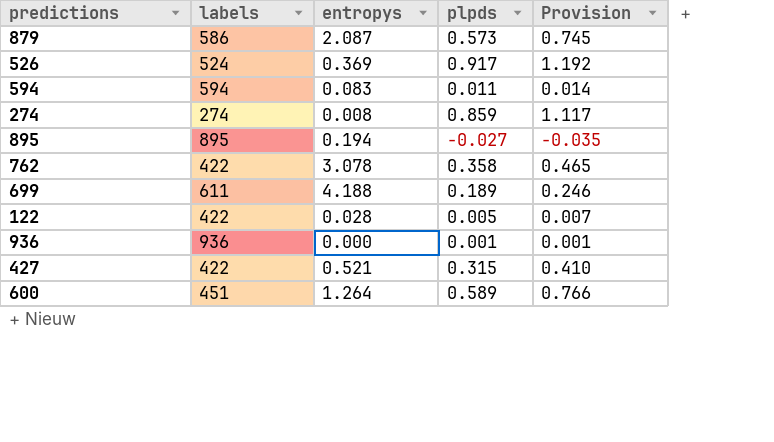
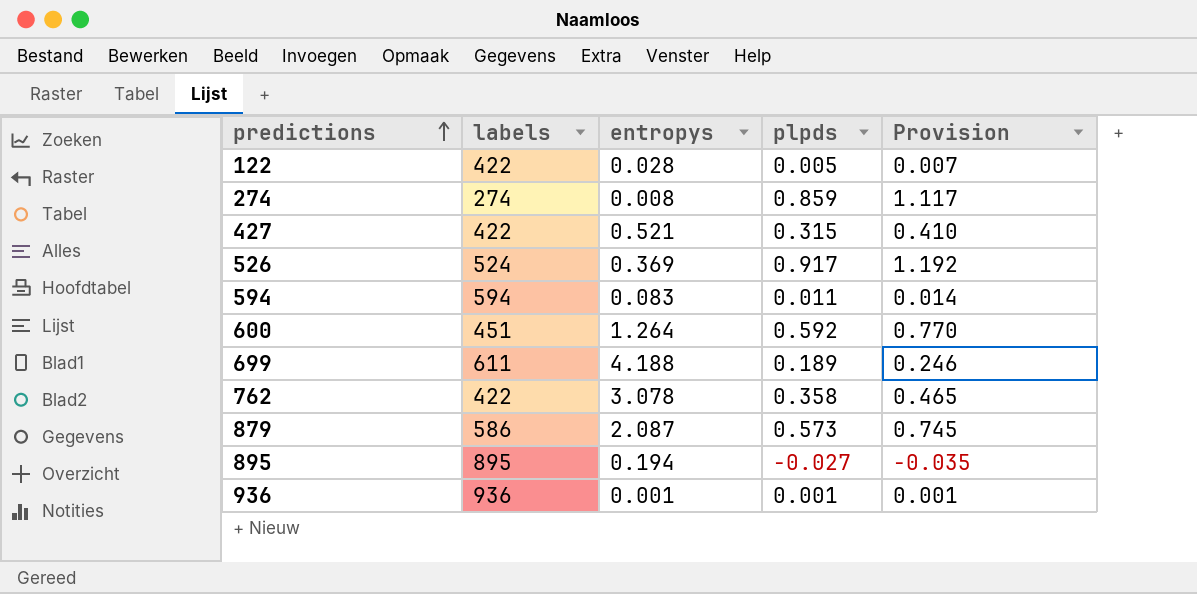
row order: none -> predictions ascending
600 | plpds: 0.589 -> 0.592
600 | Provision: 0.766 -> 0.770
936 | entropys: 0.000 -> 0.001

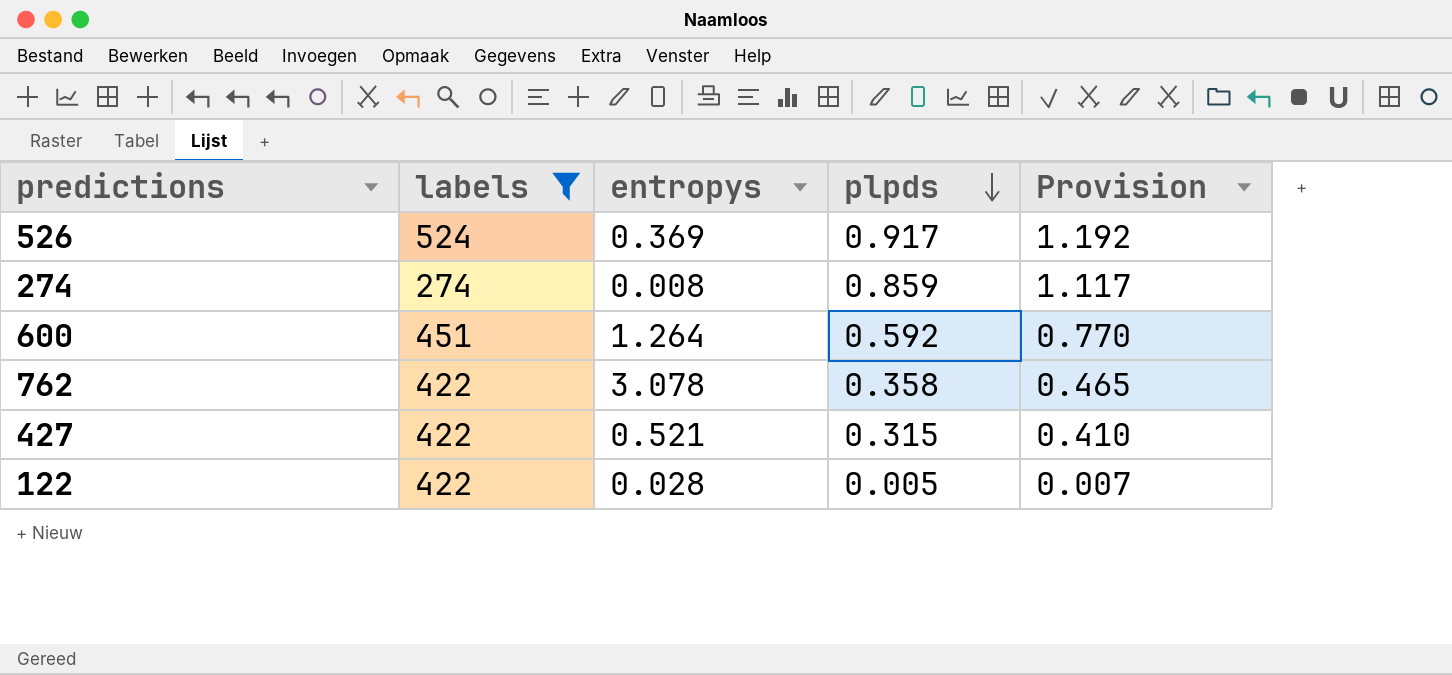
filter: none -> labels <= 524
row order: predictions ascending -> plpds descending

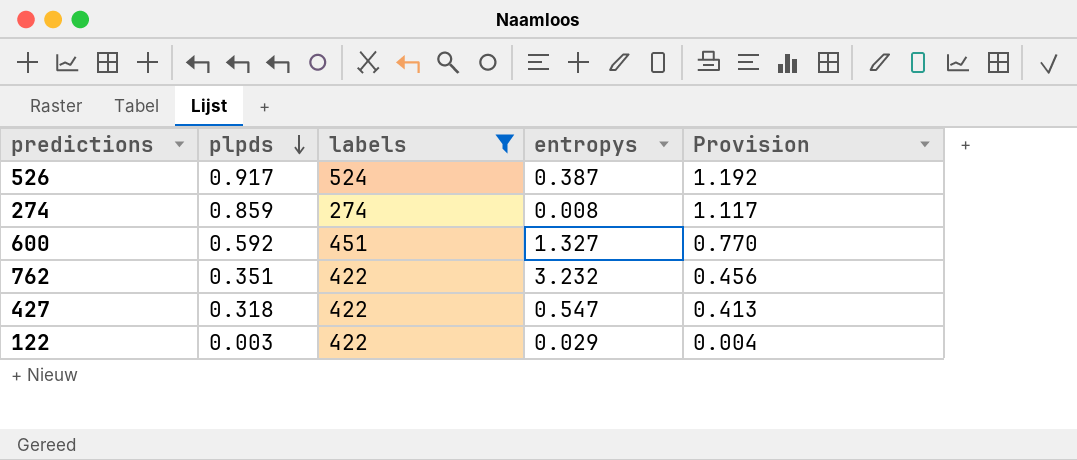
column plpds | position: 4 -> 2
526 | entropys: 0.369 -> 0.387
600 | entropys: 1.264 -> 1.327
762 | plpds: 0.358 -> 0.351
762 | entropys: 3.078 -> 3.232
762 | Provision: 0.465 -> 0.456
427 | plpds: 0.315 -> 0.318
427 | entropys: 0.521 -> 0.547
427 | Provision: 0.410 -> 0.413
122 | plpds: 0.005 -> 0.003
122 | entropys: 0.028 -> 0.029
122 | Provision: 0.007 -> 0.004

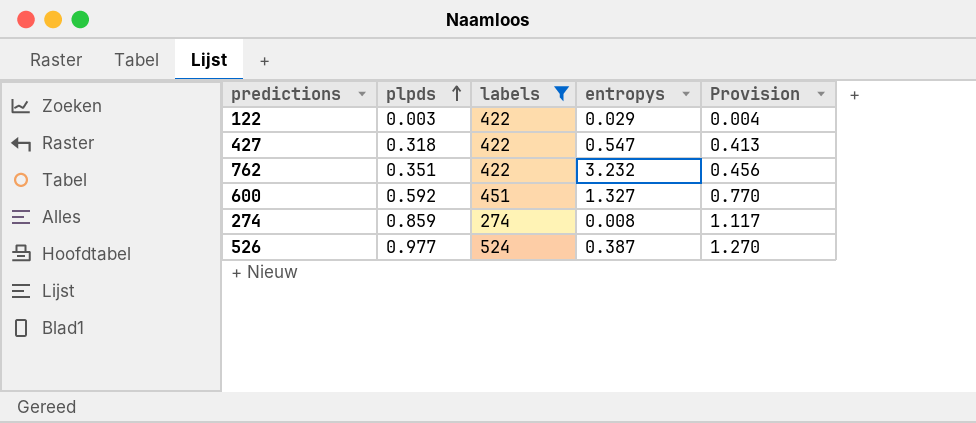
row order: plpds descending -> plpds ascending
526 | plpds: 0.917 -> 0.977
526 | Provision: 1.192 -> 1.270

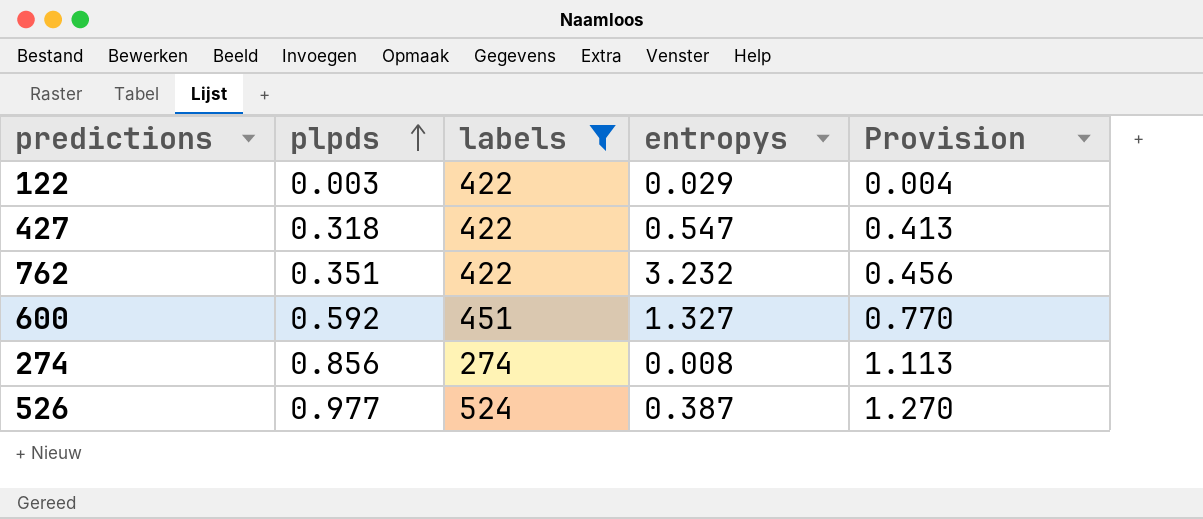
274 | plpds: 0.859 -> 0.856
274 | Provision: 1.117 -> 1.113

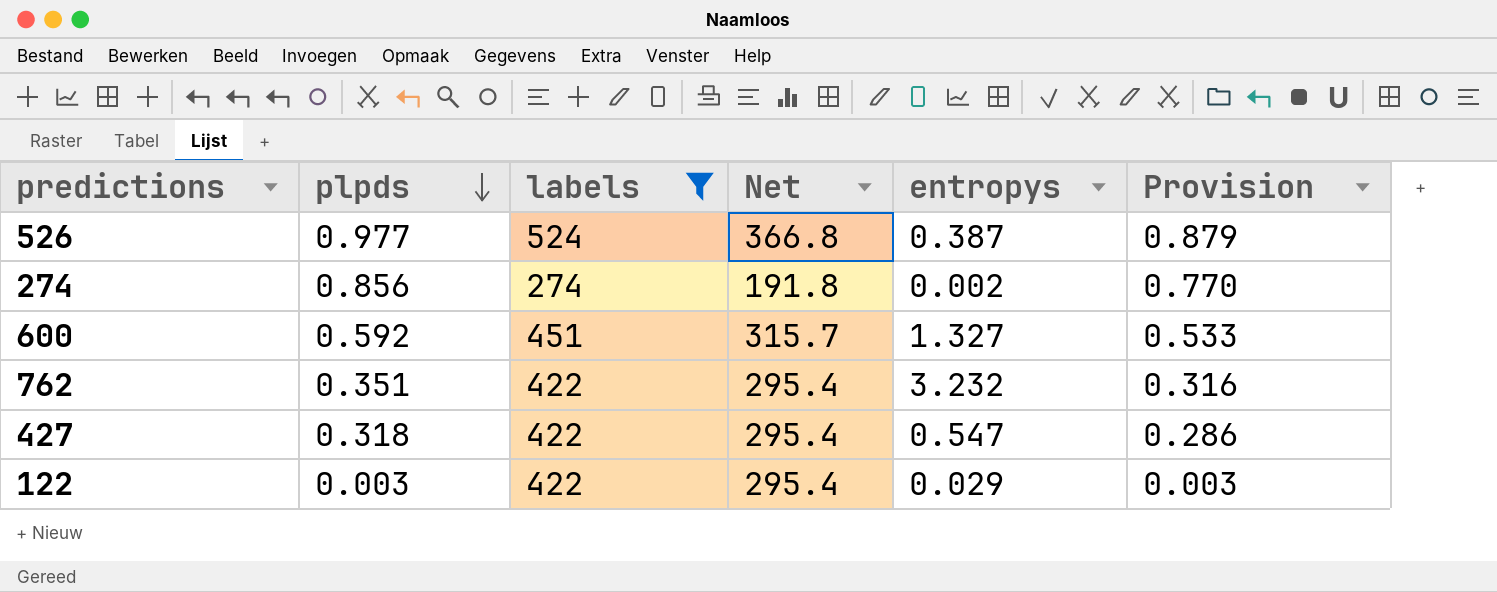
row order: plpds ascending -> plpds descending
column Net | formula: none -> [labels] * 0.7
column Provision | formula: [plpds] * 1.3 -> [plpds] * 0.9
274 | entropys: 0.008 -> 0.002

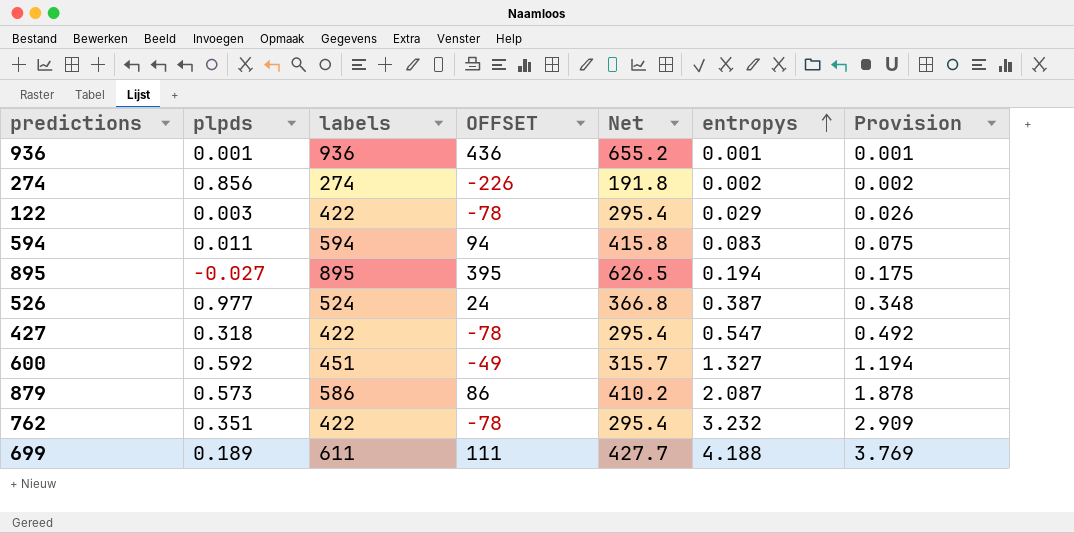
filter: labels <= 524 -> none
row order: plpds descending -> entropys ascending
column OFFSET | formula: none -> [labels] - 500
column Provision | formula: [plpds] * 0.9 -> [entropys] * 0.9

